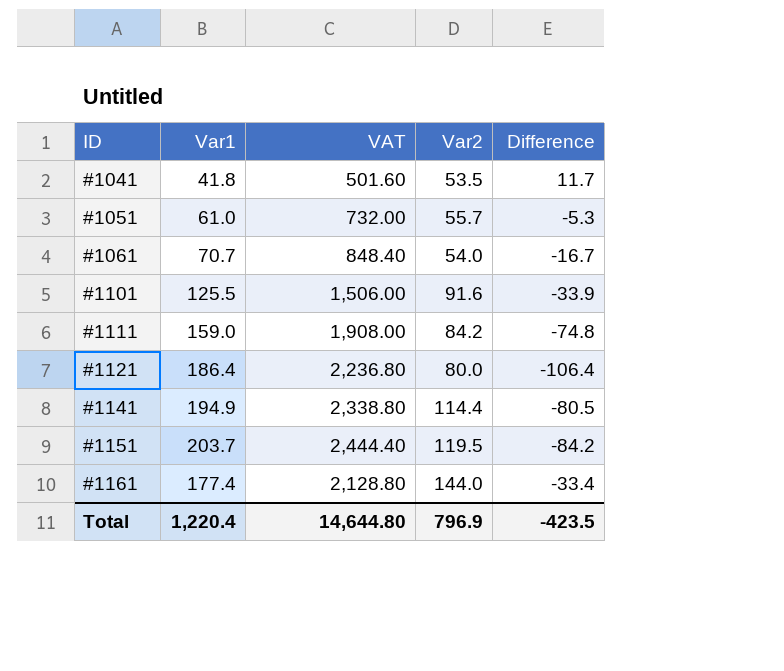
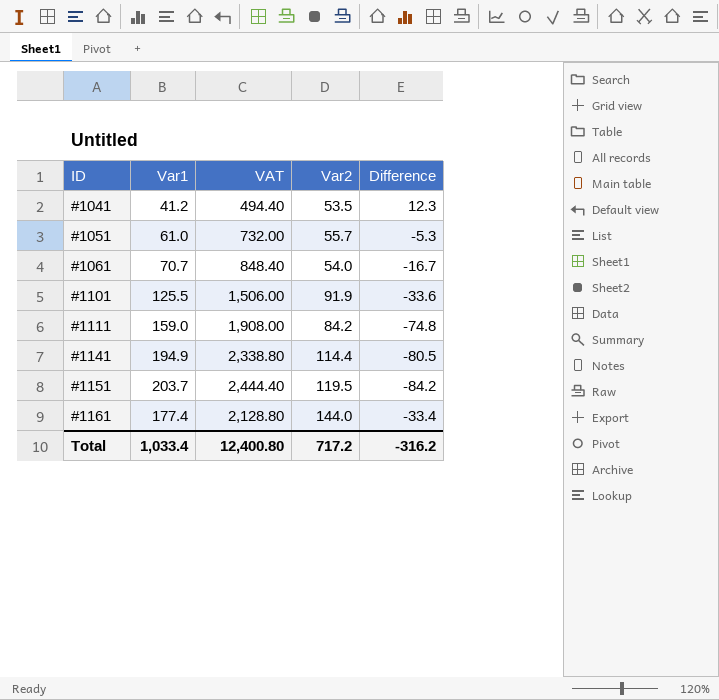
row #1121: 186.4 | 2,236.80 | 80.0 | -106.4 -> none
#1041 | Var1: 41.8 -> 41.2
#1041 | VAT: 501.60 -> 494.40
#1041 | Difference: 11.7 -> 12.3
#1101 | Var2: 91.6 -> 91.9
#1101 | Difference: -33.9 -> -33.6
Total | Var1: 1,220.4 -> 1,033.4
Total | VAT: 14,644.80 -> 12,400.80
Total | Var2: 796.9 -> 717.2
Total | Difference: -423.5 -> -316.2

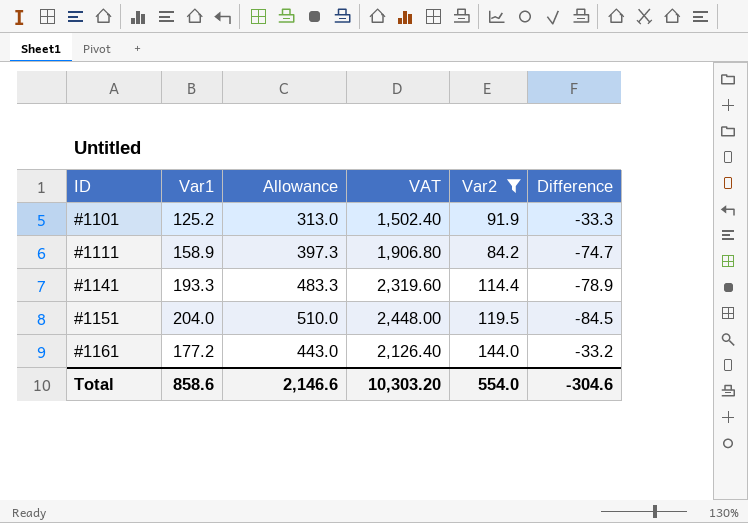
filter: none -> Var2 >= 84.2
column Allowance | formula: none -> [Var1] * 2.5
#1101 | Var1: 125.5 -> 125.2
#1101 | VAT: 1,506.00 -> 1,502.40
#1101 | Difference: -33.6 -> -33.3
#1111 | Var1: 159.0 -> 158.9
#1111 | VAT: 1,908.00 -> 1,906.80
#1111 | Difference: -74.8 -> -74.7
#1141 | Var1: 194.9 -> 193.3
#1141 | VAT: 2,338.80 -> 2,319.60
#1141 | Difference: -80.5 -> -78.9
#1151 | Var1: 203.7 -> 204.0
#1151 | VAT: 2,444.40 -> 2,448.00
#1151 | Difference: -84.2 -> -84.5
#1161 | Var1: 177.4 -> 177.2
#1161 | VAT: 2,128.80 -> 2,126.40
#1161 | Difference: -33.4 -> -33.2
Total | Var1: 1,033.4 -> 858.6
Total | VAT: 12,400.80 -> 10,303.20
Total | Var2: 717.2 -> 554.0
Total | Difference: -316.2 -> -304.6

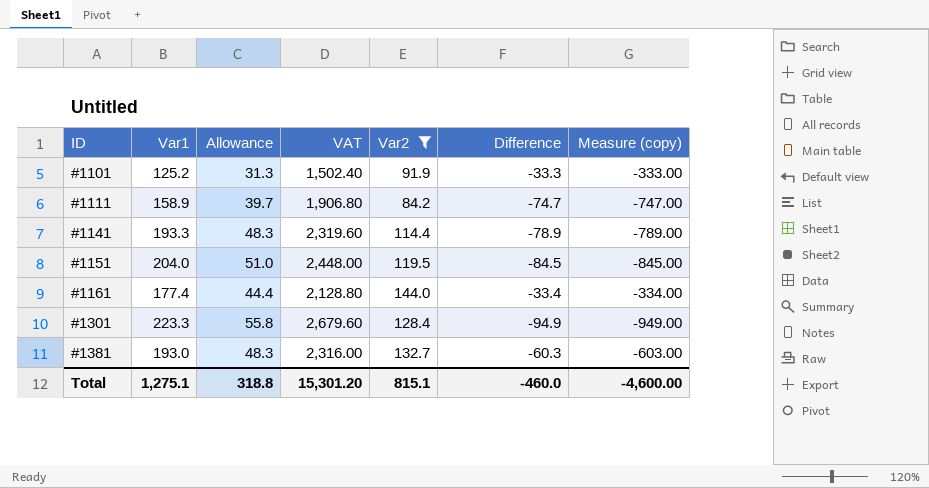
column Allowance | formula: [Var1] * 2.5 -> [Var1] * 0.25
column Measure (copy) | formula: none -> [Difference] * 10
#1161 | Var1: 177.2 -> 177.4
#1161 | VAT: 2,126.40 -> 2,128.80
#1161 | Difference: -33.2 -> -33.4
row #1301: none -> 223.3 | 55.8 | 2,679.60 | 128.4 | -94.9 | -949.00
row #1381: none -> 193.0 | 48.3 | 2,316.00 | 132.7 | -60.3 | -603.00
Total | Var1: 858.6 -> 1,275.1
Total | Allowance: 2,146.6 -> 318.8
Total | VAT: 10,303.20 -> 15,301.20
Total | Var2: 554.0 -> 815.1
Total | Difference: -304.6 -> -460.0

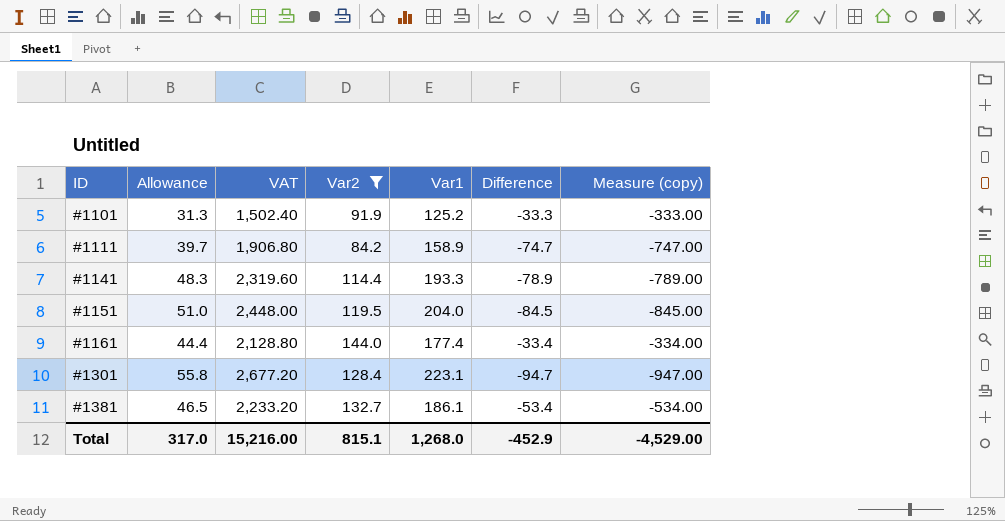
column Var1 | position: 2 -> 5
#1301 | VAT: 2,679.60 -> 2,677.20
#1301 | Var1: 223.3 -> 223.1
#1301 | Difference: -94.9 -> -94.7
#1301 | Measure (copy): -949.00 -> -947.00
#1381 | Allowance: 48.3 -> 46.5
#1381 | VAT: 2,316.00 -> 2,233.20
#1381 | Var1: 193.0 -> 186.1
#1381 | Difference: -60.3 -> -53.4
#1381 | Measure (copy): -603.00 -> -534.00
Total | Allowance: 318.8 -> 317.0
Total | VAT: 15,301.20 -> 15,216.00
Total | Var1: 1,275.1 -> 1,268.0
Total | Difference: -460.0 -> -452.9
Total | Measure (copy): -4,600.00 -> -4,529.00

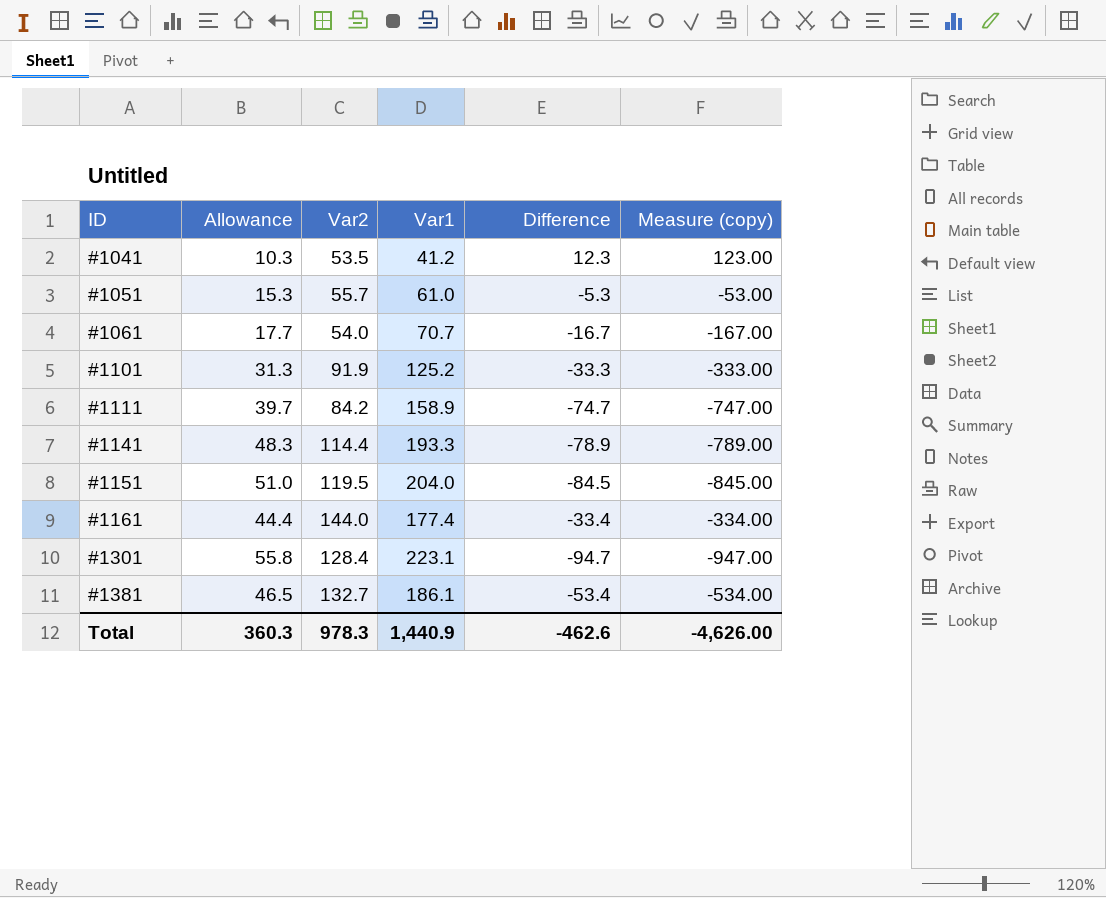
filter: Var2 >= 84.2 -> none
column VAT | formula: [Var1] * 12 -> none
Total | Allowance: 317.0 -> 360.3
Total | Var2: 815.1 -> 978.3
Total | Var1: 1,268.0 -> 1,440.9
Total | Difference: -452.9 -> -462.6
Total | Measure (copy): -4,529.00 -> -4,626.00

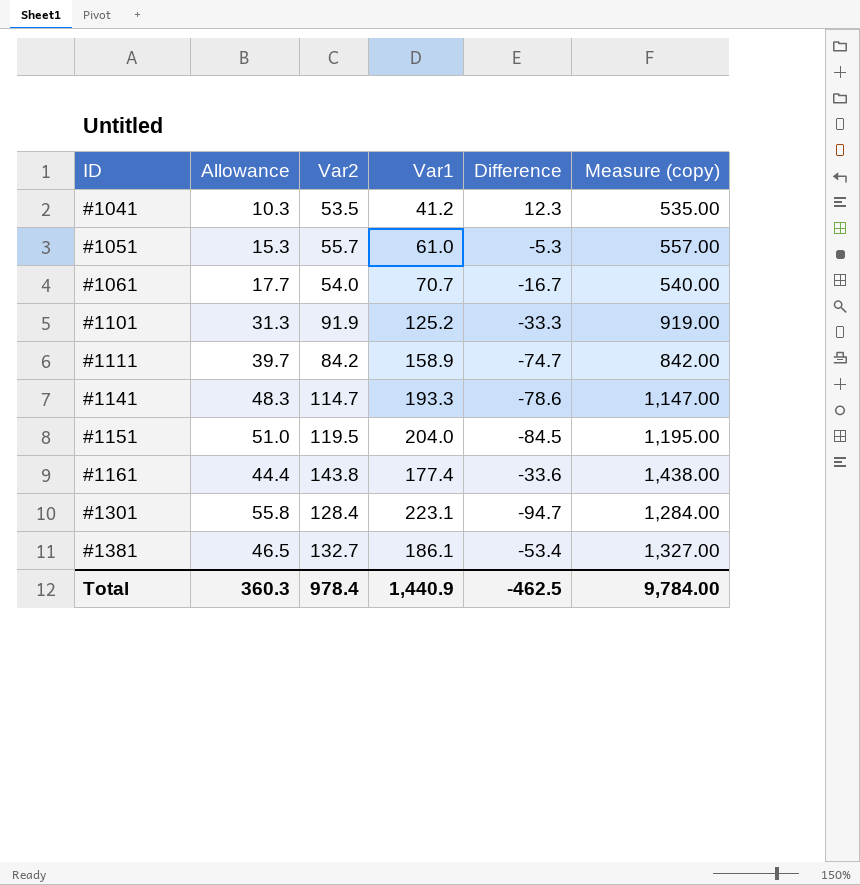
column Measure (copy) | formula: [Difference] * 10 -> [Var2] * 10
#1141 | Var2: 114.4 -> 114.7
#1141 | Difference: -78.9 -> -78.6
#1161 | Var2: 144.0 -> 143.8
#1161 | Difference: -33.4 -> -33.6
Total | Var2: 978.3 -> 978.4
Total | Difference: -462.6 -> -462.5
Total | Measure (copy): -4,626.00 -> 9,784.00

